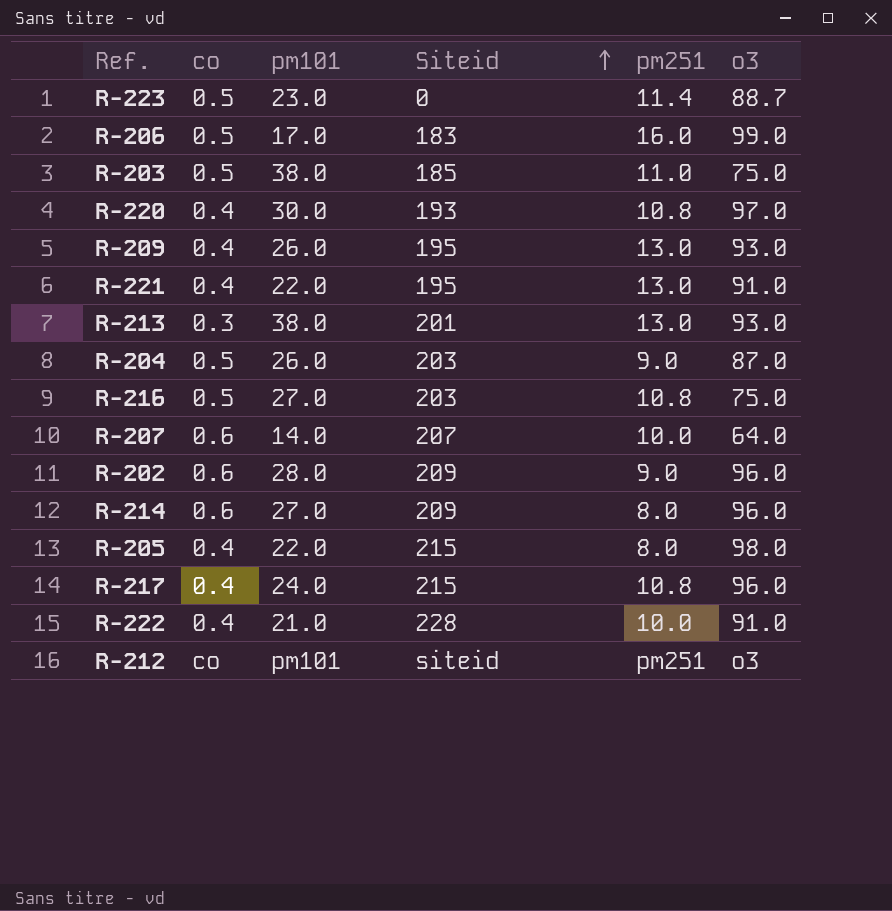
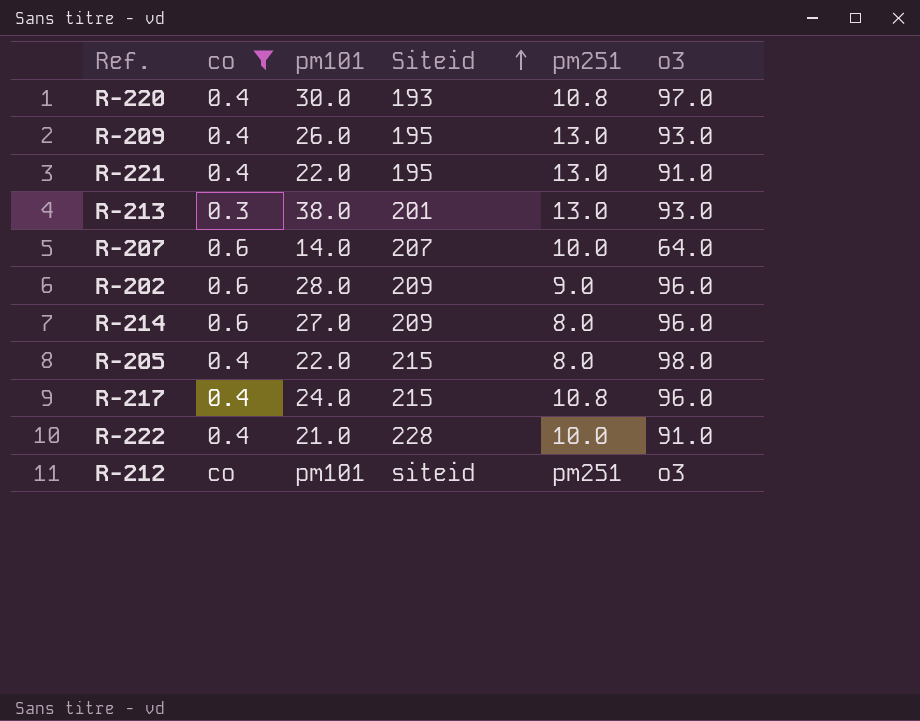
filter: none -> co != 0.5

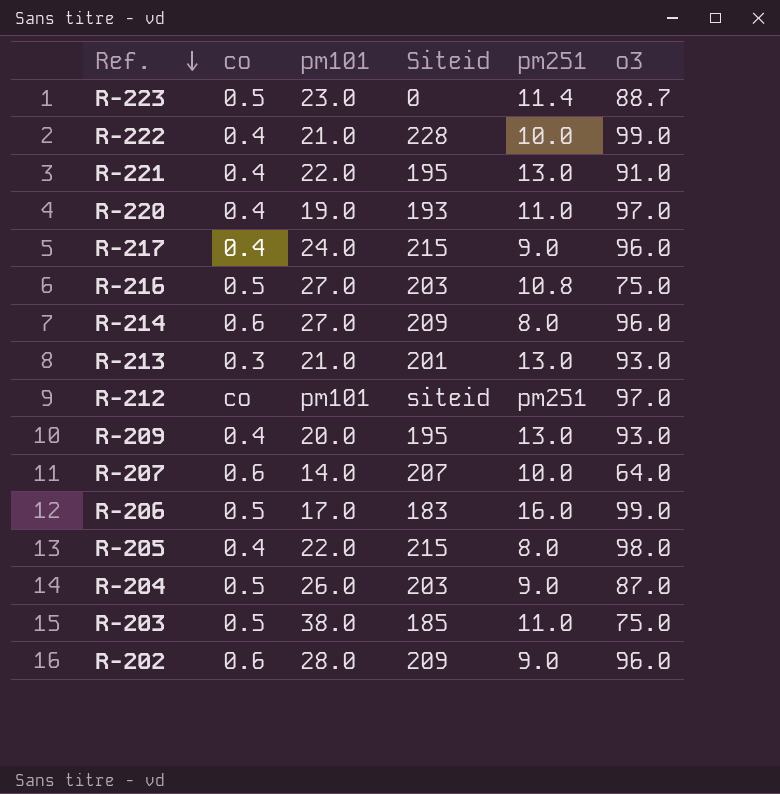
filter: co != 0.5 -> none
row order: Siteid ascending -> Ref. descending
R-222 | o3: 91.0 -> 99.0
R-220 | pm101: 30.0 -> 19.0
R-220 | pm251: 10.8 -> 11.0
R-217 | pm251: 10.8 -> 9.0
R-213 | pm101: 38.0 -> 21.0
R-212 | o3: o3 -> 97.0
R-209 | pm101: 26.0 -> 20.0

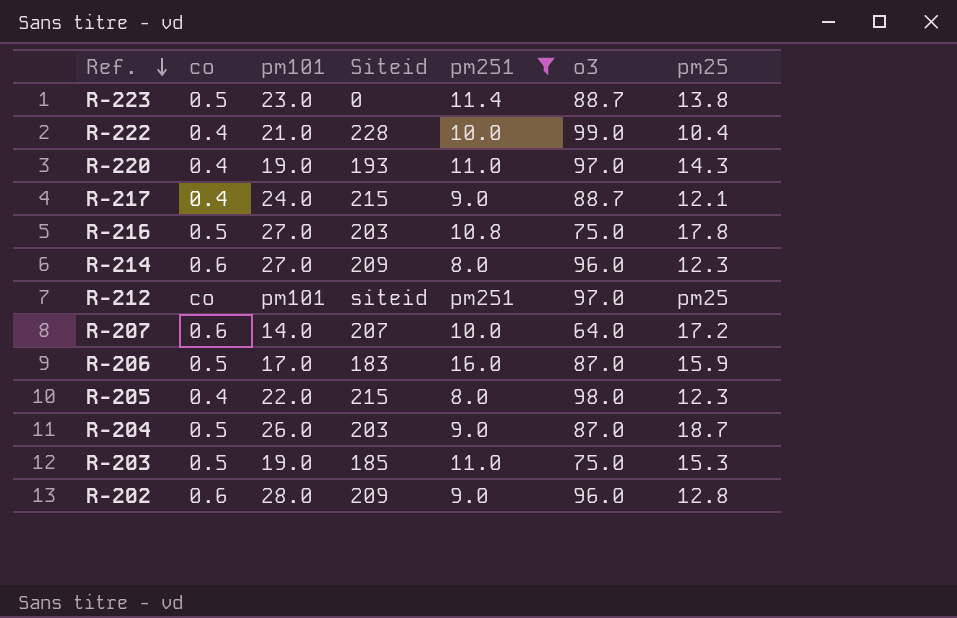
filter: none -> pm251 != 13.0
column pm25 | position: none -> 7
R-217 | o3: 96.0 -> 88.7
R-206 | o3: 99.0 -> 87.0
R-203 | pm101: 38.0 -> 19.0

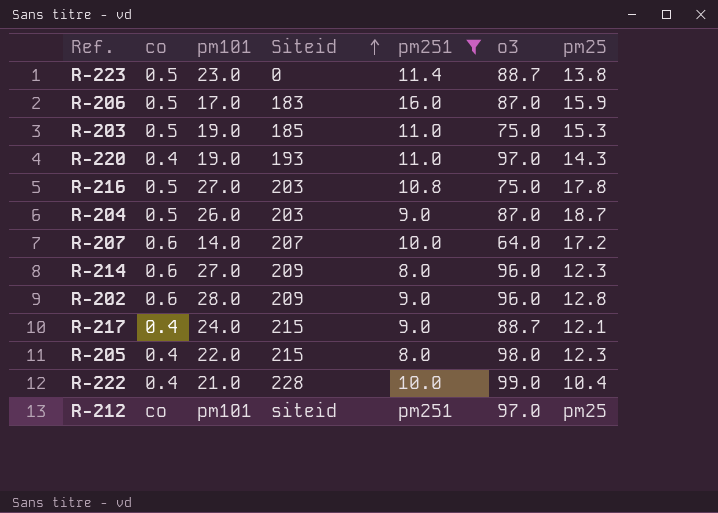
row order: Ref. descending -> Siteid ascending

